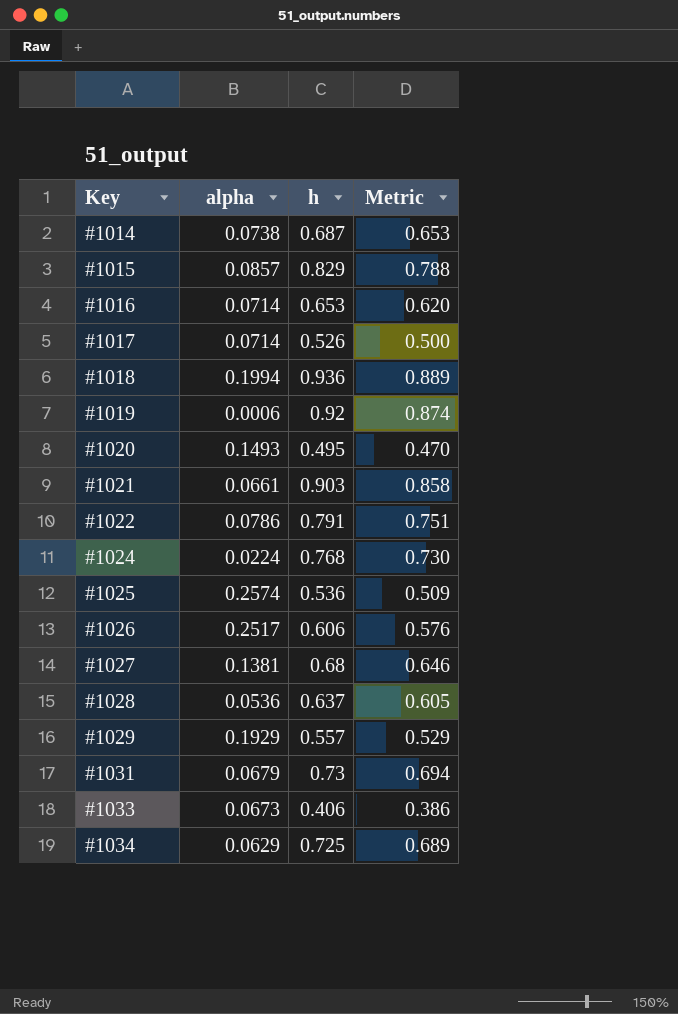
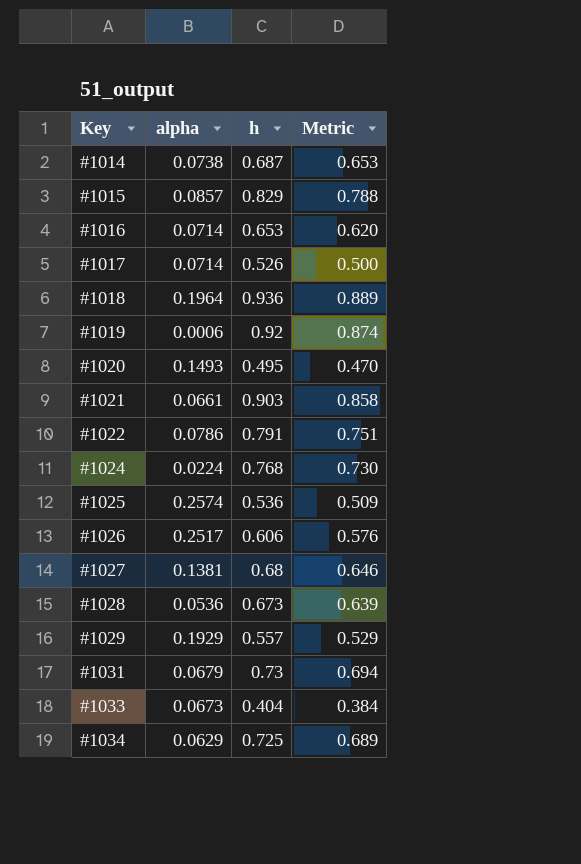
#1018 | alpha: 0.1994 -> 0.1964
#1028 | h: 0.637 -> 0.673
#1028 | Metric: 0.605 -> 0.639
#1033 | h: 0.406 -> 0.404
#1033 | Metric: 0.386 -> 0.384

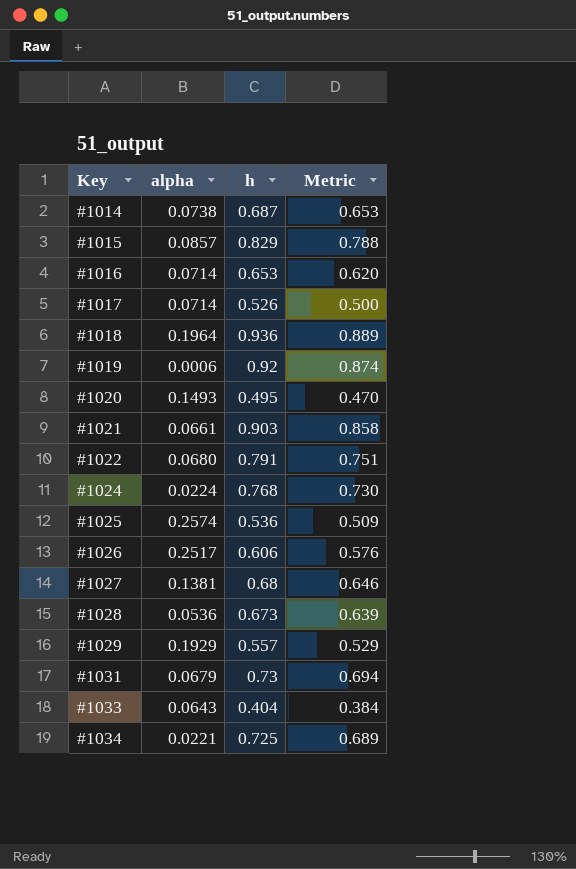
#1022 | alpha: 0.0786 -> 0.0680
#1033 | alpha: 0.0673 -> 0.0643
#1034 | alpha: 0.0629 -> 0.0221

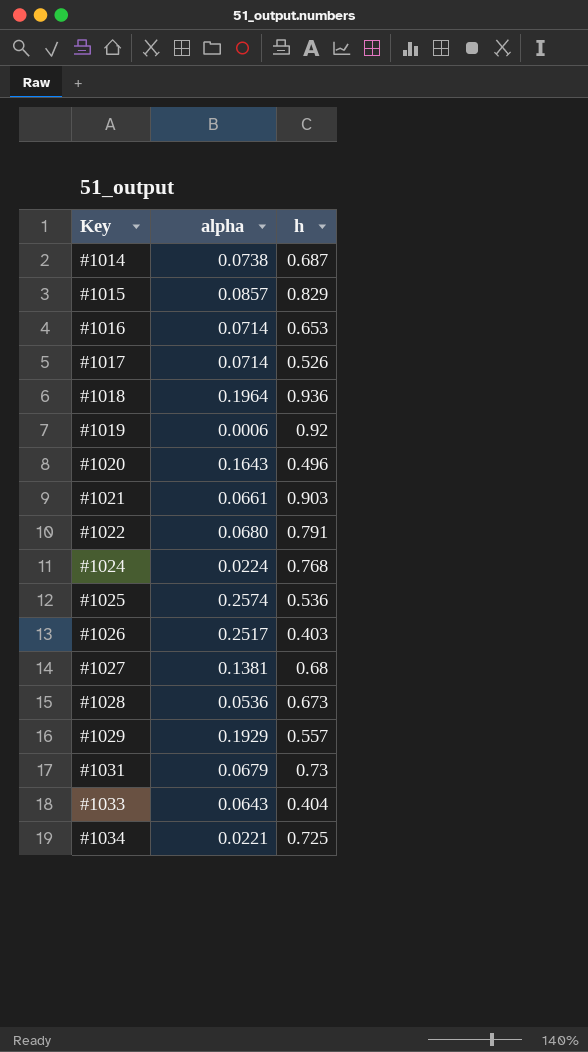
column Metric | formula: [h] * 0.95 -> none
#1020 | alpha: 0.1493 -> 0.1643
#1020 | h: 0.495 -> 0.496
#1026 | h: 0.606 -> 0.403

